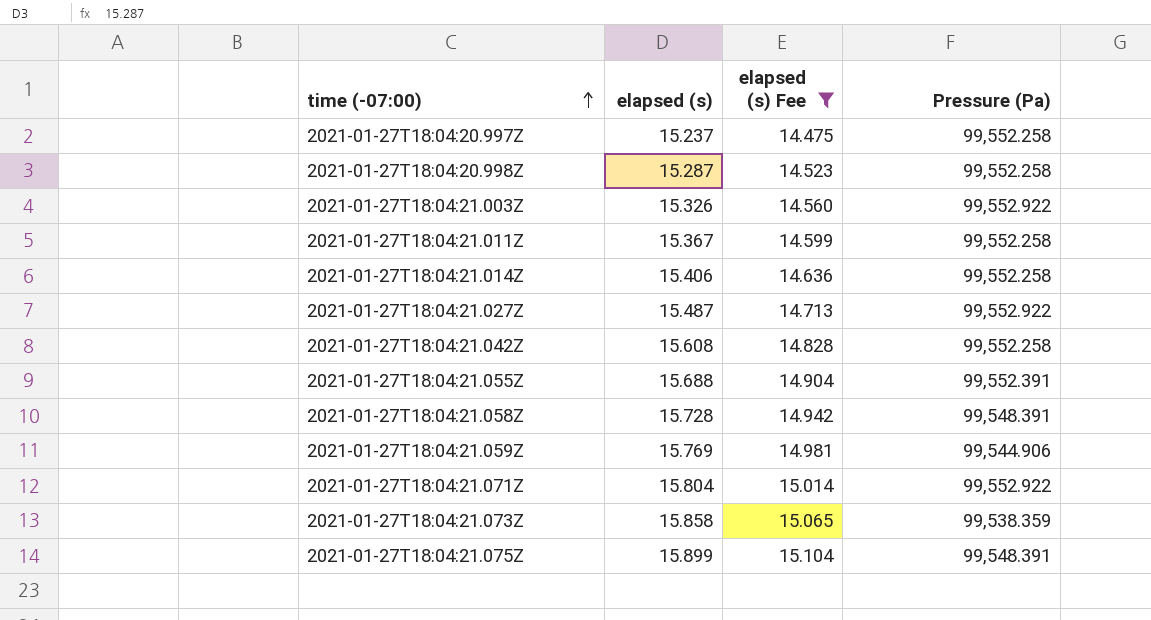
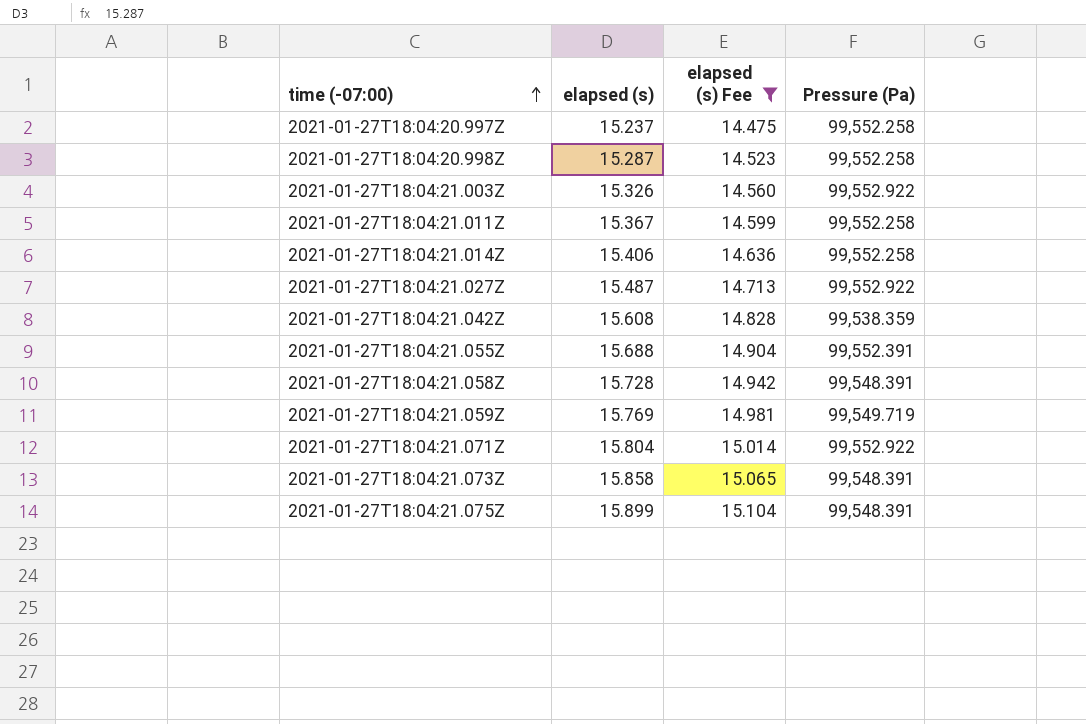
2021-01-27T18:04:21.042Z | Pressure (Pa): 99,552.258 -> 99,538.359
2021-01-27T18:04:21.059Z | Pressure (Pa): 99,544.906 -> 99,549.719
2021-01-27T18:04:21.073Z | Pressure (Pa): 99,538.359 -> 99,548.391

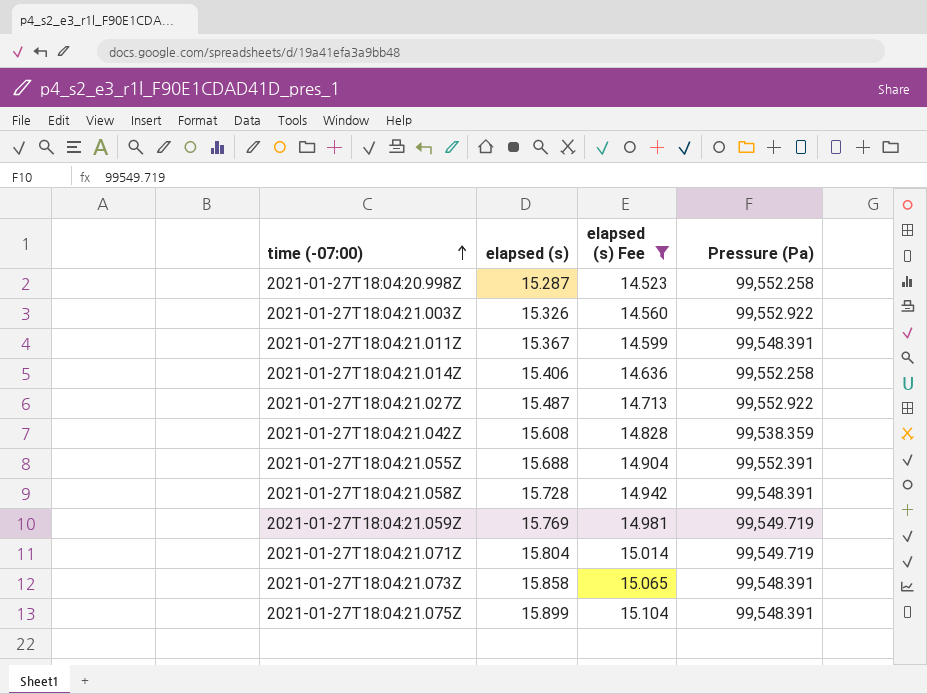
row 2021-01-27T18:04:20.997Z: 15.237 | 14.475 | 99,552.258 -> none
2021-01-27T18:04:21.011Z | Pressure (Pa): 99,552.258 -> 99,548.391
2021-01-27T18:04:21.071Z | Pressure (Pa): 99,552.922 -> 99,549.719

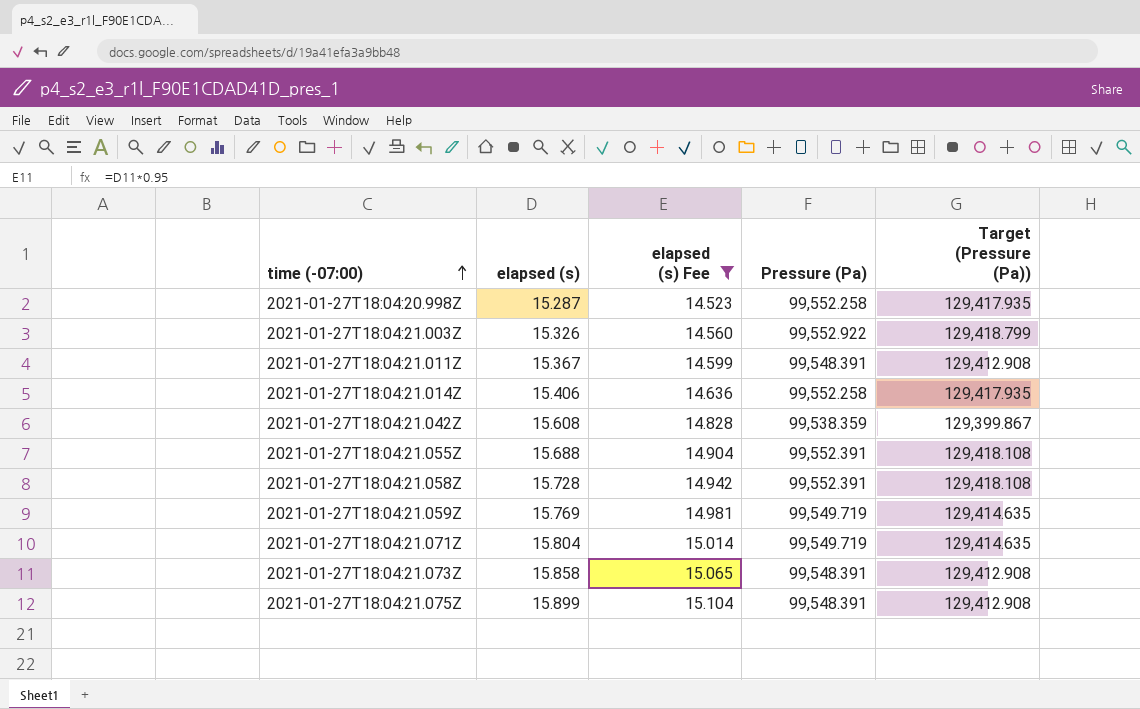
column Target (Pressure (Pa)) | formula: none -> [Pressure (Pa)] * 1.3
row 2021-01-27T18:04:21.027Z: 15.487 | 14.713 | 99,552.922 -> none
2021-01-27T18:04:21.058Z | Pressure (Pa): 99,548.391 -> 99,552.391

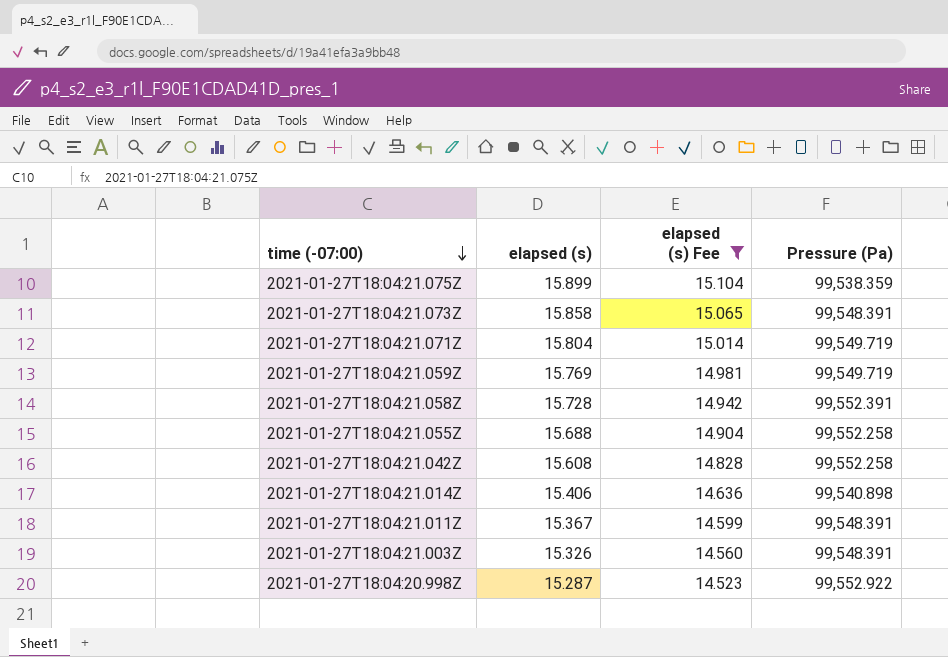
row order: time (-07:00) ascending -> time (-07:00) descending
column Target (Pressure (Pa)) | formula: [Pressure (Pa)] * 1.3 -> none
2021-01-27T18:04:21.075Z | Pressure (Pa): 99,548.391 -> 99,538.359
2021-01-27T18:04:21.055Z | Pressure (Pa): 99,552.391 -> 99,552.258
2021-01-27T18:04:21.042Z | Pressure (Pa): 99,538.359 -> 99,552.258
2021-01-27T18:04:21.014Z | Pressure (Pa): 99,552.258 -> 99,540.898
2021-01-27T18:04:21.003Z | Pressure (Pa): 99,552.922 -> 99,548.391
2021-01-27T18:04:20.998Z | Pressure (Pa): 99,552.258 -> 99,552.922

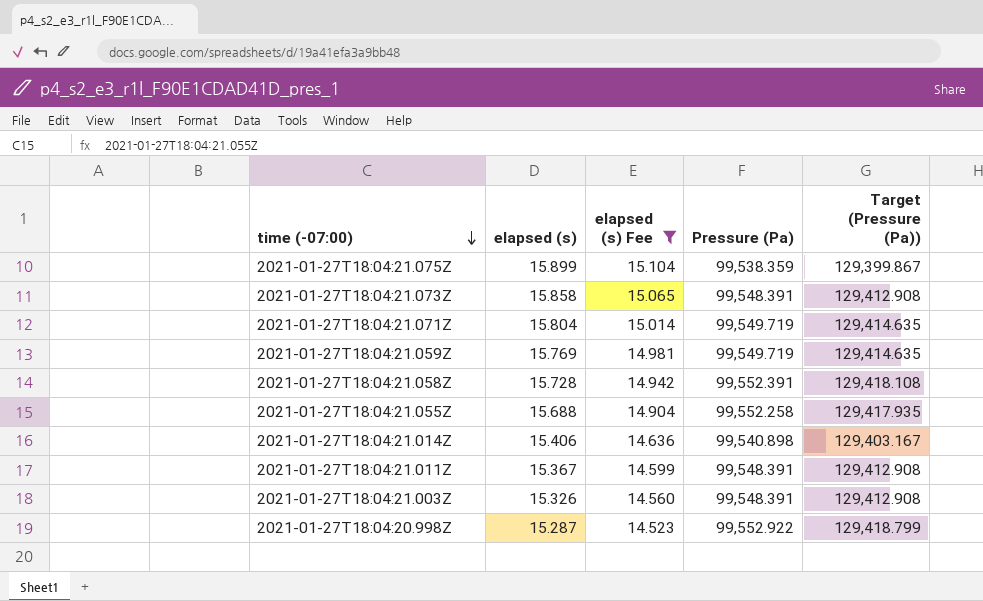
column Target (Pressure (Pa)) | formula: none -> [Pressure (Pa)] * 1.3
row 2021-01-27T18:04:21.042Z: 15.608 | 14.828 | 99,552.258 -> none

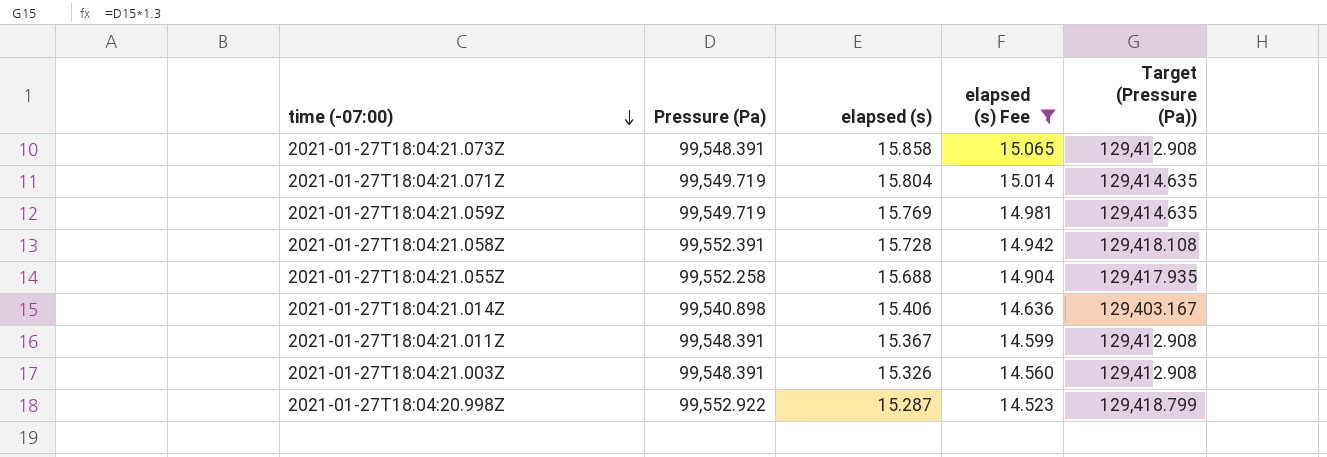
column Pressure (Pa) | position: 4 -> 2
row 2021-01-27T18:04:21.075Z: 15.899 | 15.104 | 99,538.359 | 129,399.867 -> none

